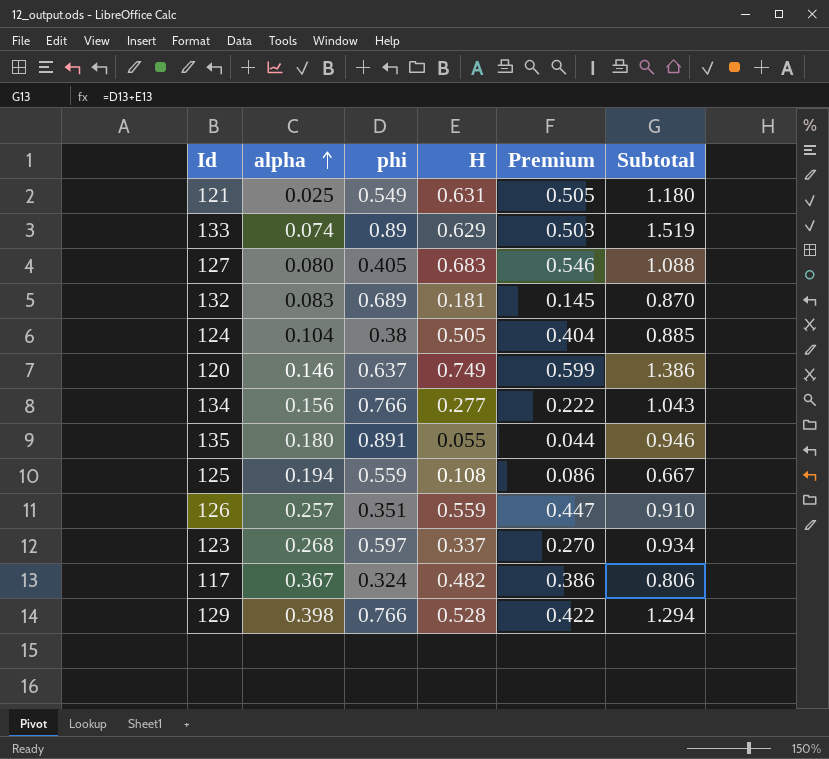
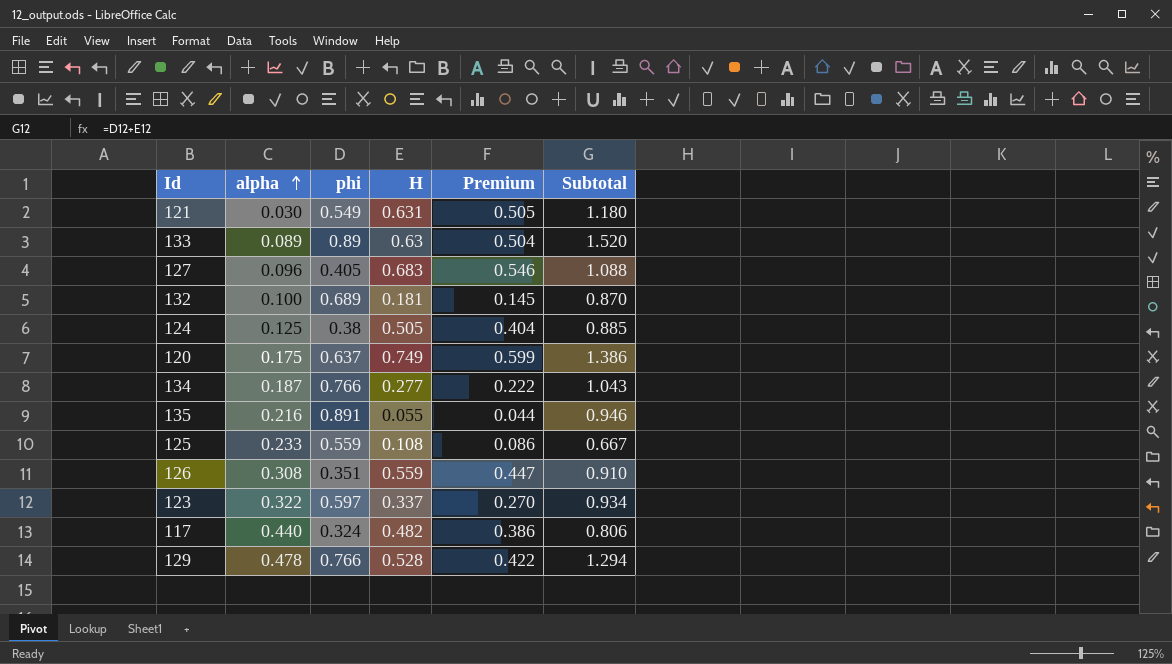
121 | alpha: 0.025 -> 0.030
133 | alpha: 0.074 -> 0.089
133 | H: 0.629 -> 0.63
133 | Premium: 0.503 -> 0.504
133 | Subtotal: 1.519 -> 1.520
127 | alpha: 0.080 -> 0.096
132 | alpha: 0.083 -> 0.100
124 | alpha: 0.104 -> 0.125
120 | alpha: 0.146 -> 0.175
134 | alpha: 0.156 -> 0.187
135 | alpha: 0.180 -> 0.216
125 | alpha: 0.194 -> 0.233
126 | alpha: 0.257 -> 0.308
123 | alpha: 0.268 -> 0.322
117 | alpha: 0.367 -> 0.440
129 | alpha: 0.398 -> 0.478

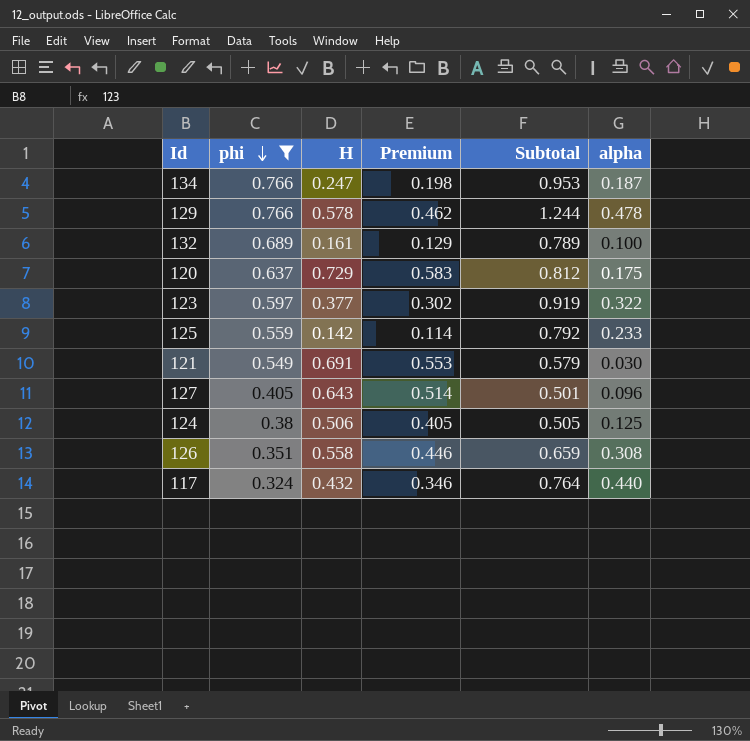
filter: none -> phi <= 0.766
row order: alpha ascending -> phi descending
column Subtotal | formula: [phi] + [H] -> [phi] + [alpha]
column alpha | position: 2 -> 6
134 | H: 0.277 -> 0.247
134 | Premium: 0.222 -> 0.198
129 | H: 0.528 -> 0.578
129 | Premium: 0.422 -> 0.462
132 | H: 0.181 -> 0.161
132 | Premium: 0.145 -> 0.129
120 | H: 0.749 -> 0.729
120 | Premium: 0.599 -> 0.583
123 | H: 0.337 -> 0.377
123 | Premium: 0.270 -> 0.302
125 | H: 0.108 -> 0.142
125 | Premium: 0.086 -> 0.114
121 | H: 0.631 -> 0.691
121 | Premium: 0.505 -> 0.553
127 | H: 0.683 -> 0.643
127 | Premium: 0.546 -> 0.514
124 | H: 0.505 -> 0.506
124 | Premium: 0.404 -> 0.405
126 | H: 0.559 -> 0.558
126 | Premium: 0.447 -> 0.446
117 | H: 0.482 -> 0.432
117 | Premium: 0.386 -> 0.346

